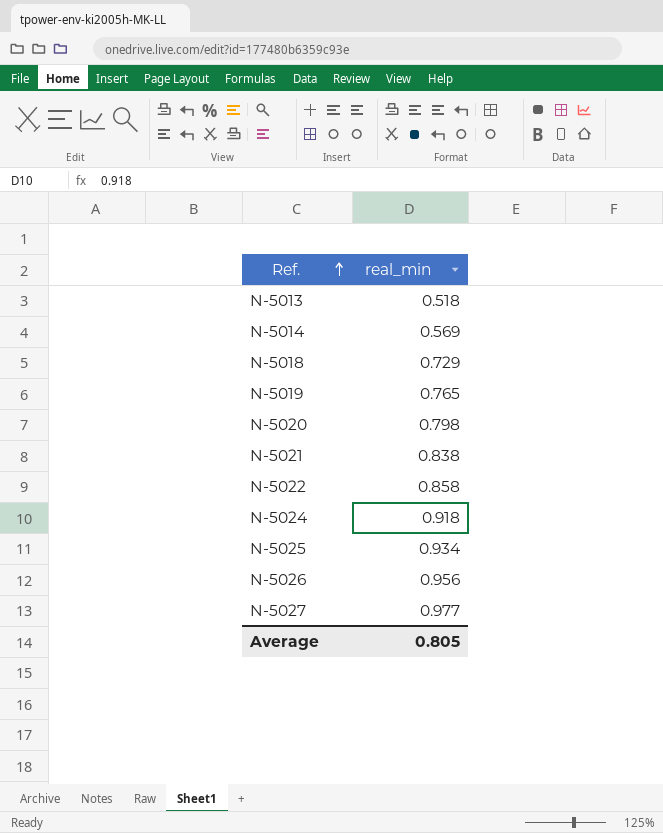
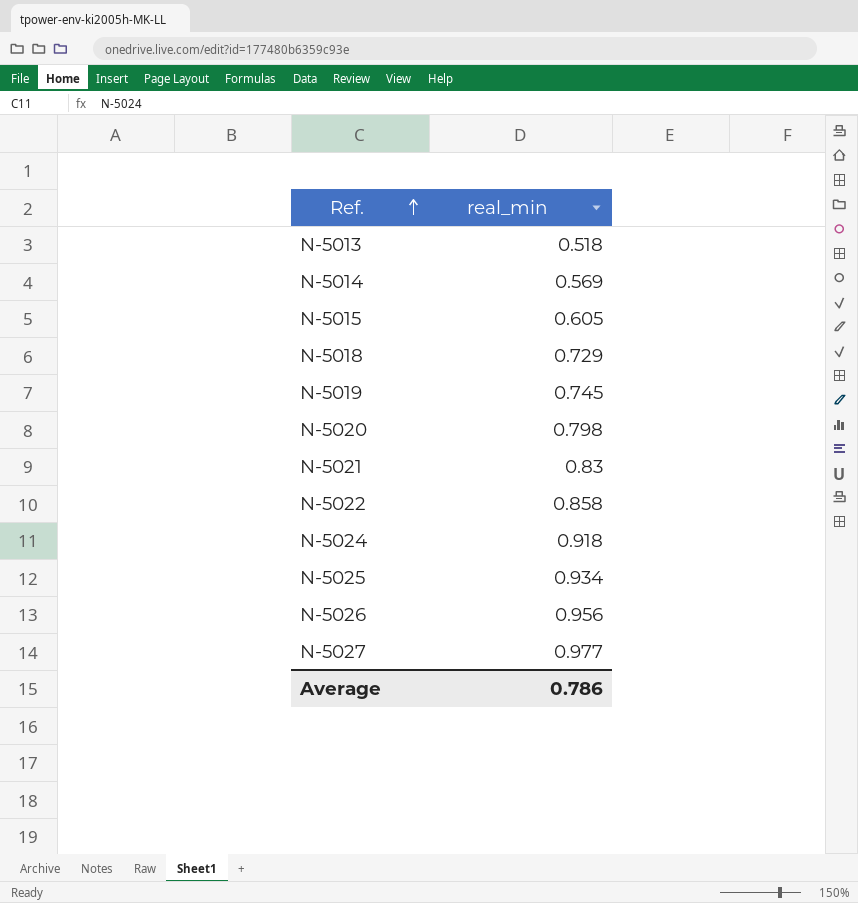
row N-5015: none -> 0.605
N-5019 | real_min: 0.765 -> 0.745
N-5021 | real_min: 0.838 -> 0.83
Average | real_min: 0.805 -> 0.786

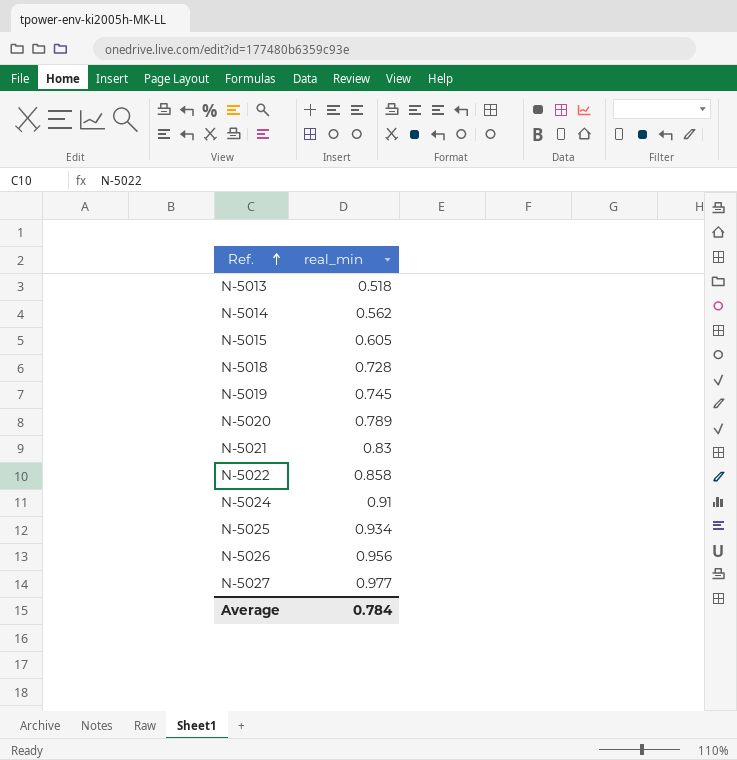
N-5014 | real_min: 0.569 -> 0.562
N-5018 | real_min: 0.729 -> 0.728
N-5020 | real_min: 0.798 -> 0.789
N-5024 | real_min: 0.918 -> 0.91
Average | real_min: 0.786 -> 0.784

